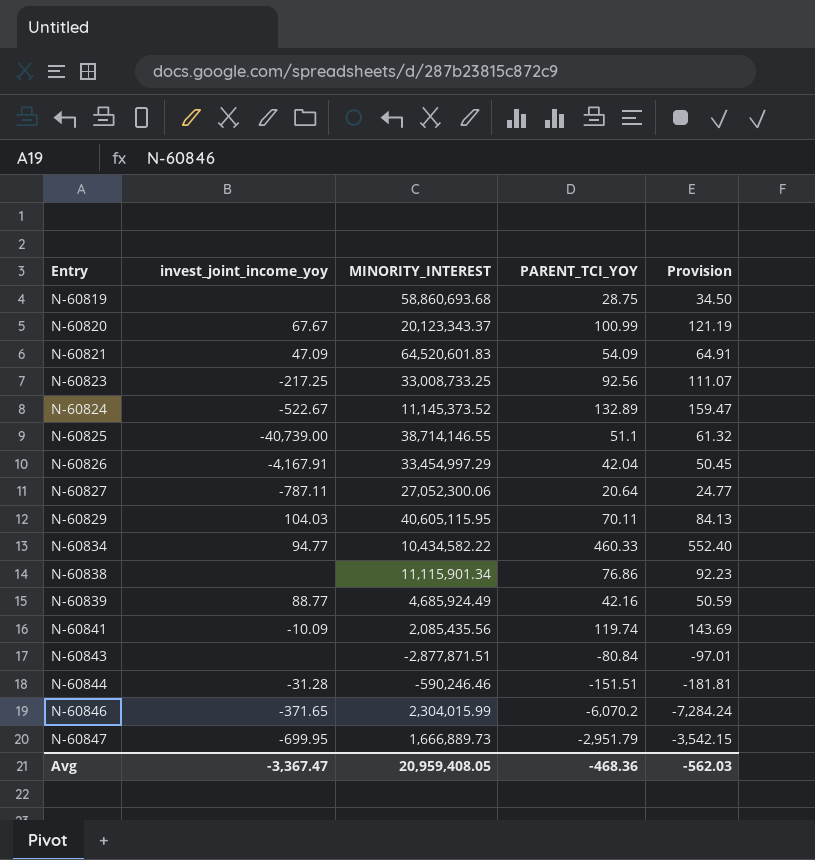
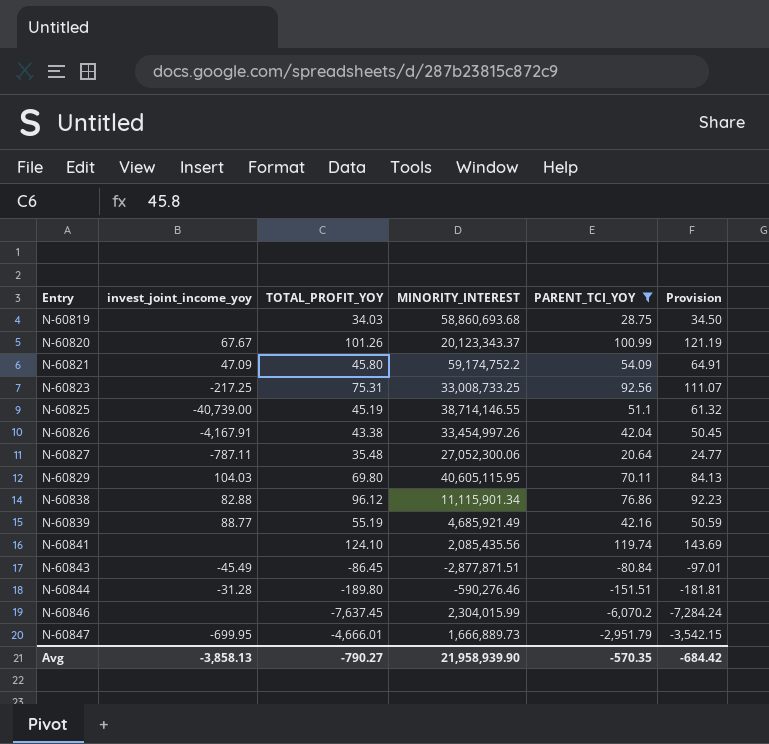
filter: none -> PARENT_TCI_YOY <= 119.74
column TOTAL_PROFIT_YOY | position: none -> 3
N-60821 | MINORITY_INTEREST: 64,520,601.83 -> 59,174,752.2
N-60826 | MINORITY_INTEREST: 33,454,997.29 -> 33,454,997.26
N-60838 | invest_joint_income_yoy: none -> 82.88
N-60839 | MINORITY_INTEREST: 4,685,924.49 -> 4,685,921.49
N-60841 | invest_joint_income_yoy: -10.09 -> none
N-60843 | invest_joint_income_yoy: none -> -45.49
N-60844 | MINORITY_INTEREST: -590,246.46 -> -590,276.46
N-60846 | invest_joint_income_yoy: -371.65 -> none
Avg | invest_joint_income_yoy: -3,367.47 -> -3,858.13
Avg | MINORITY_INTEREST: 20,959,408.05 -> 21,958,939.90
Avg | PARENT_TCI_YOY: -468.36 -> -570.35
Avg | Provision: -562.03 -> -684.42

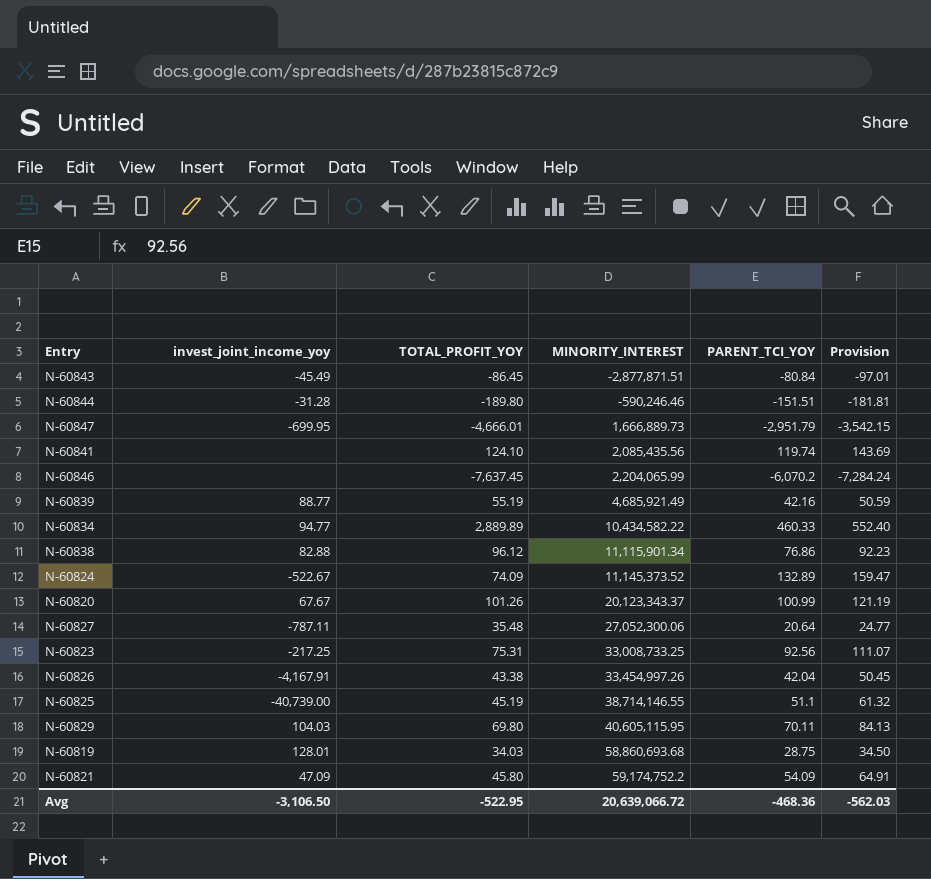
filter: PARENT_TCI_YOY <= 119.74 -> none
row order: Entry ascending -> MINORITY_INTEREST ascending
N-60844 | MINORITY_INTEREST: -590,276.46 -> -590,246.46
N-60846 | MINORITY_INTEREST: 2,304,015.99 -> 2,204,065.99
N-60819 | invest_joint_income_yoy: none -> 128.01
Avg | invest_joint_income_yoy: -3,858.13 -> -3,106.50
Avg | TOTAL_PROFIT_YOY: -790.27 -> -522.95
Avg | MINORITY_INTEREST: 21,958,939.90 -> 20,639,066.72
Avg | PARENT_TCI_YOY: -570.35 -> -468.36
Avg | Provision: -684.42 -> -562.03

